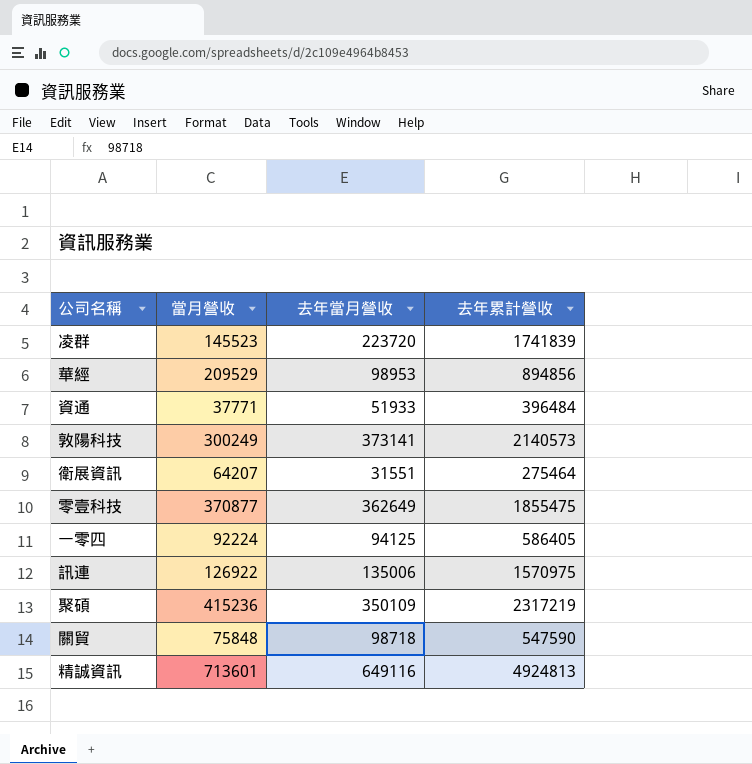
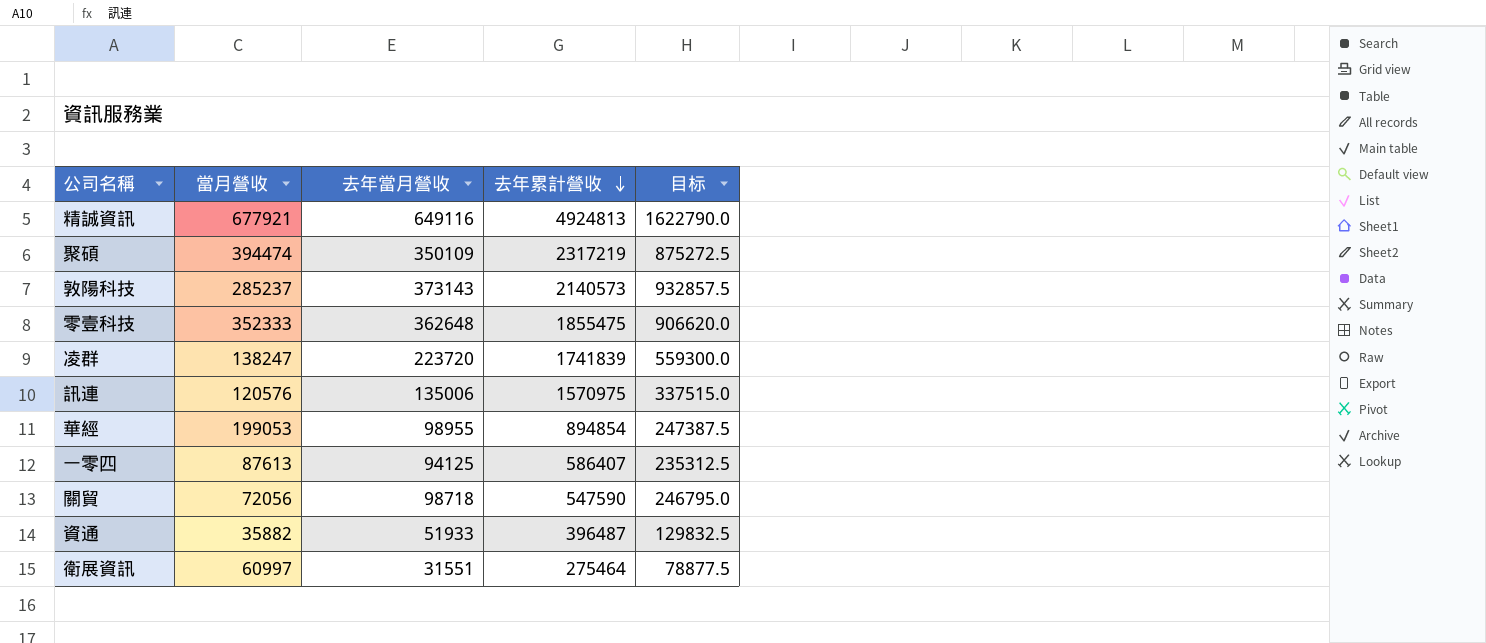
row order: none -> 去年累計營收 descending
column 目标 | formula: none -> [去年當月營收] * 2.5
精誠資訊 | 當月營收: 713601 -> 677921
聚碩 | 當月營收: 415236 -> 394474
敦陽科技 | 當月營收: 300249 -> 285237
敦陽科技 | 去年當月營收: 373141 -> 373143
零壹科技 | 當月營收: 370877 -> 352333
零壹科技 | 去年當月營收: 362649 -> 362648
凌群 | 當月營收: 145523 -> 138247
訊連 | 當月營收: 126922 -> 120576
華經 | 當月營收: 209529 -> 199053
華經 | 去年當月營收: 98953 -> 98955
華經 | 去年累計營收: 894856 -> 894854
一零四 | 當月營收: 92224 -> 87613
一零四 | 去年累計營收: 586405 -> 586407
關貿 | 當月營收: 75848 -> 72056
資通 | 當月營收: 37771 -> 35882
資通 | 去年累計營收: 396484 -> 396487
衛展資訊 | 當月營收: 64207 -> 60997

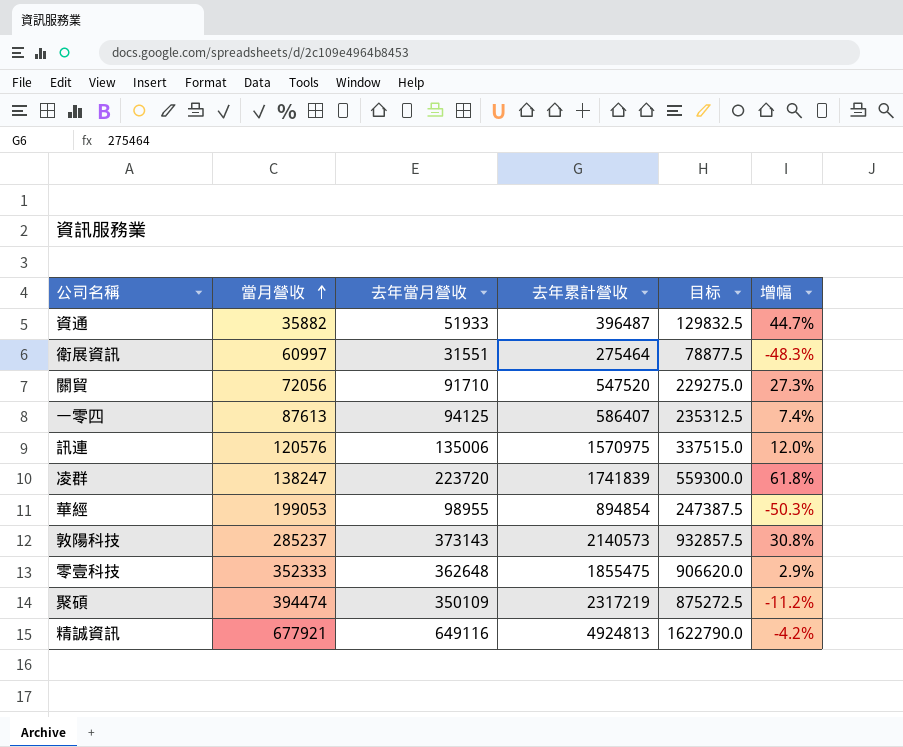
row order: 去年累計營收 descending -> 當月營收 ascending
column 增幅 | formula: none -> ([去年當月營收] - [當月營收]) / [當月營收]
關貿 | 去年當月營收: 98718 -> 91710
關貿 | 去年累計營收: 547590 -> 547520
關貿 | 目标: 246795.0 -> 229275.0

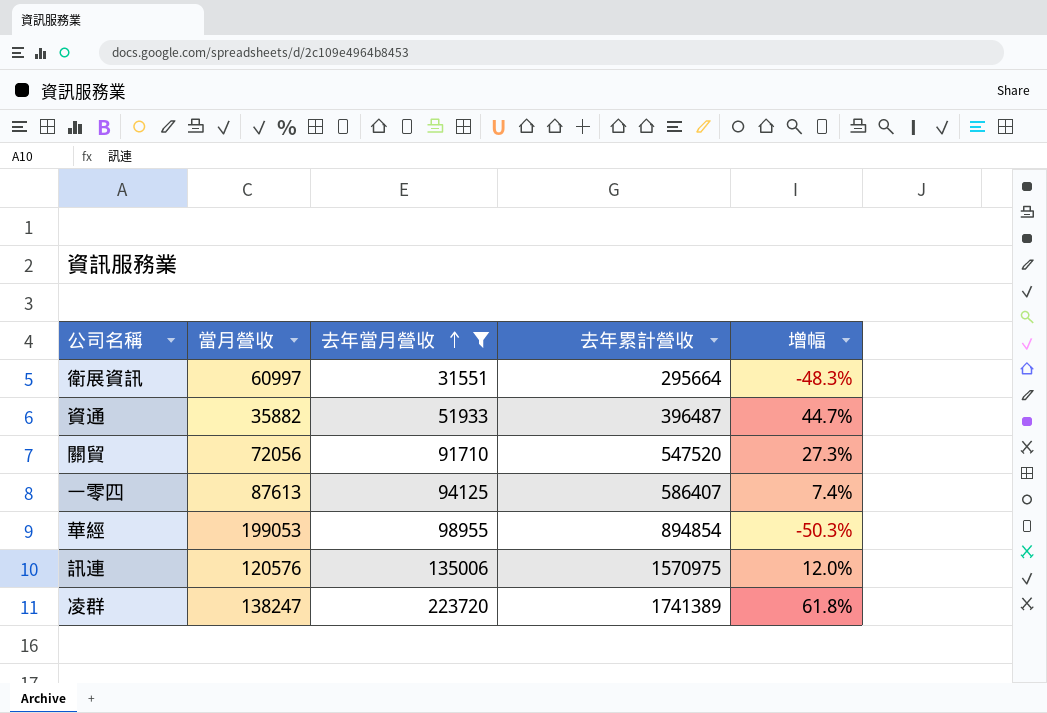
filter: none -> 去年當月營收 <= 223720
row order: 當月營收 ascending -> 去年當月營收 ascending
column 目标 | formula: [去年當月營收] * 2.5 -> none
衛展資訊 | 去年累計營收: 275464 -> 295664
凌群 | 去年累計營收: 1741839 -> 1741389

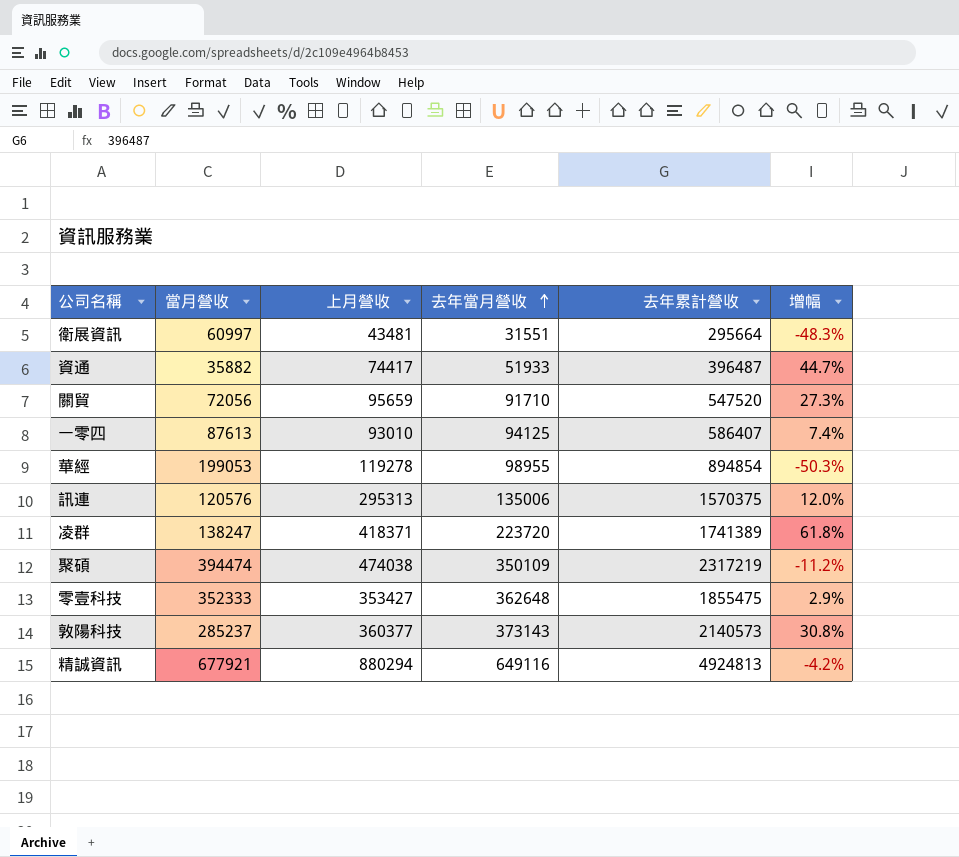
filter: 去年當月營收 <= 223720 -> none
column 上月營收 | position: none -> 3
訊連 | 去年累計營收: 1570975 -> 1570375

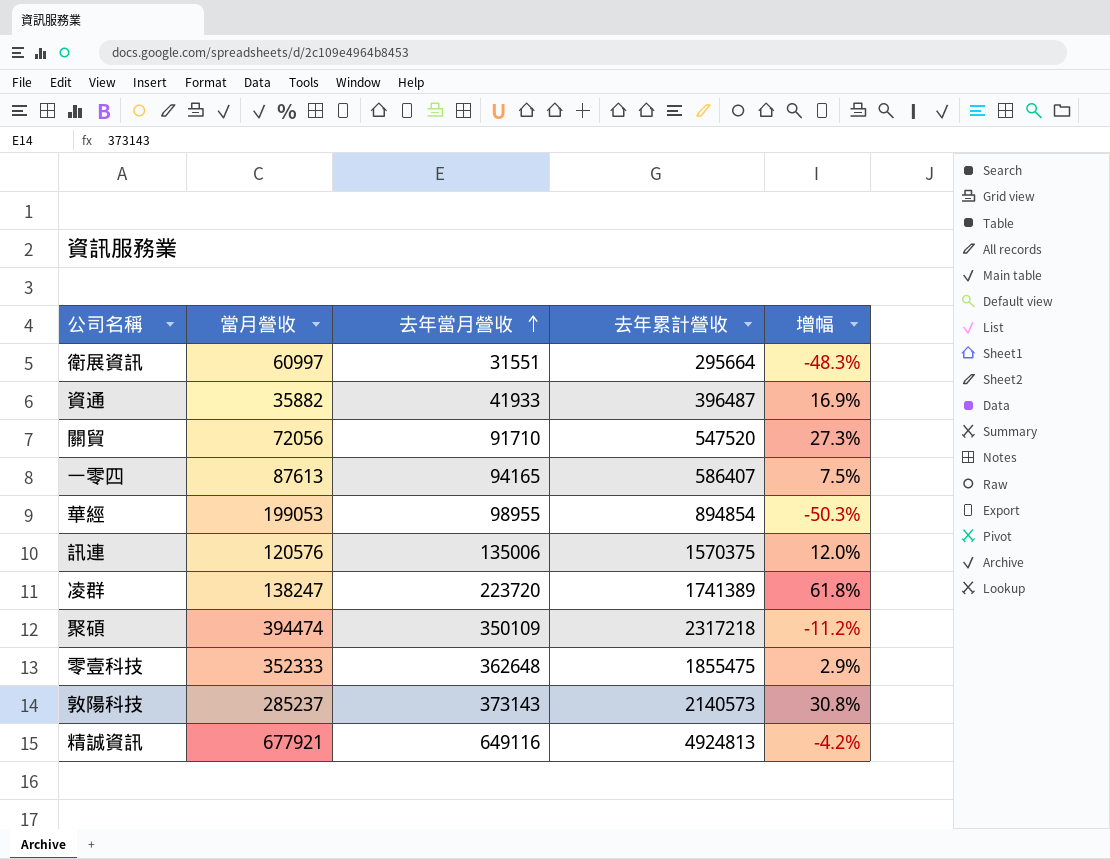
column 上月營收 | position: 3 -> none
資通 | 去年當月營收: 51933 -> 41933
資通 | 增幅: 44.7% -> 16.9%
一零四 | 去年當月營收: 94125 -> 94165
一零四 | 增幅: 7.4% -> 7.5%
聚碩 | 去年累計營收: 2317219 -> 2317218

